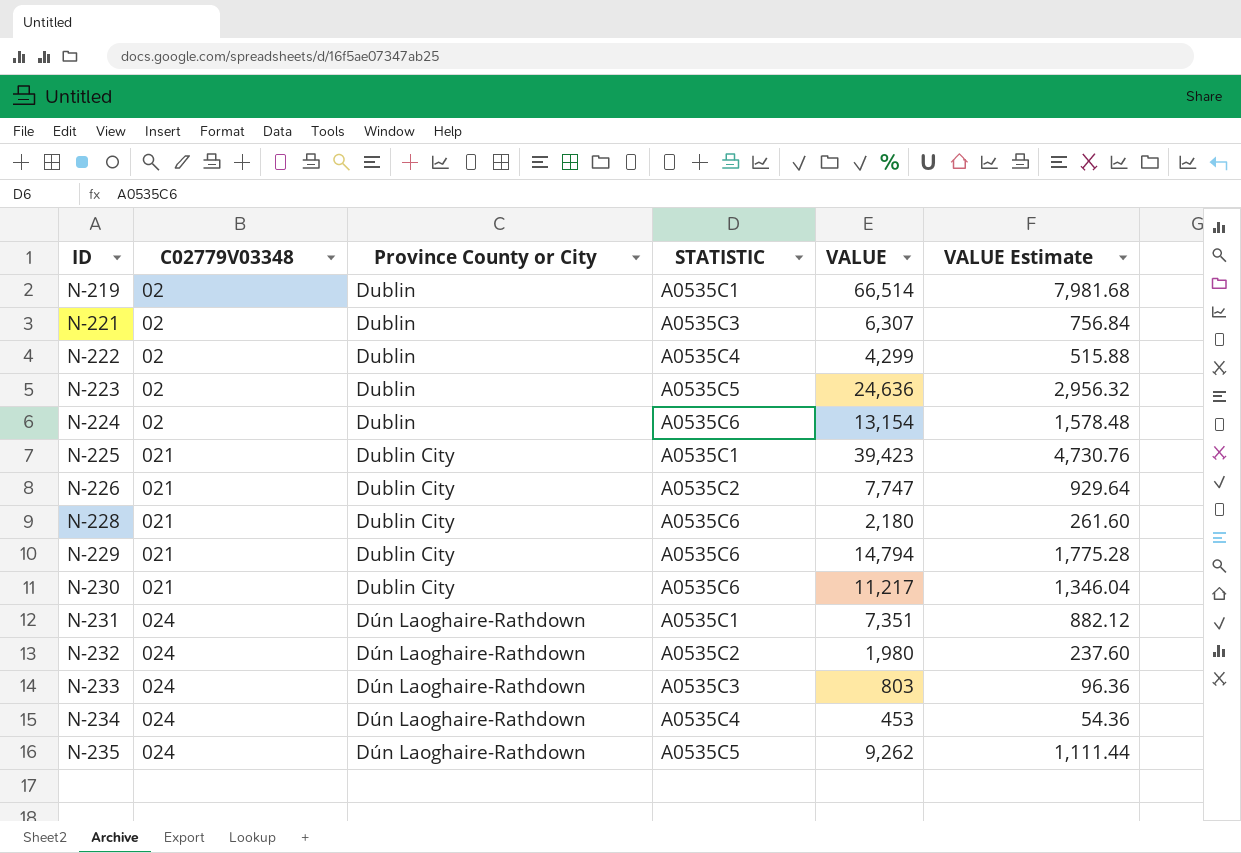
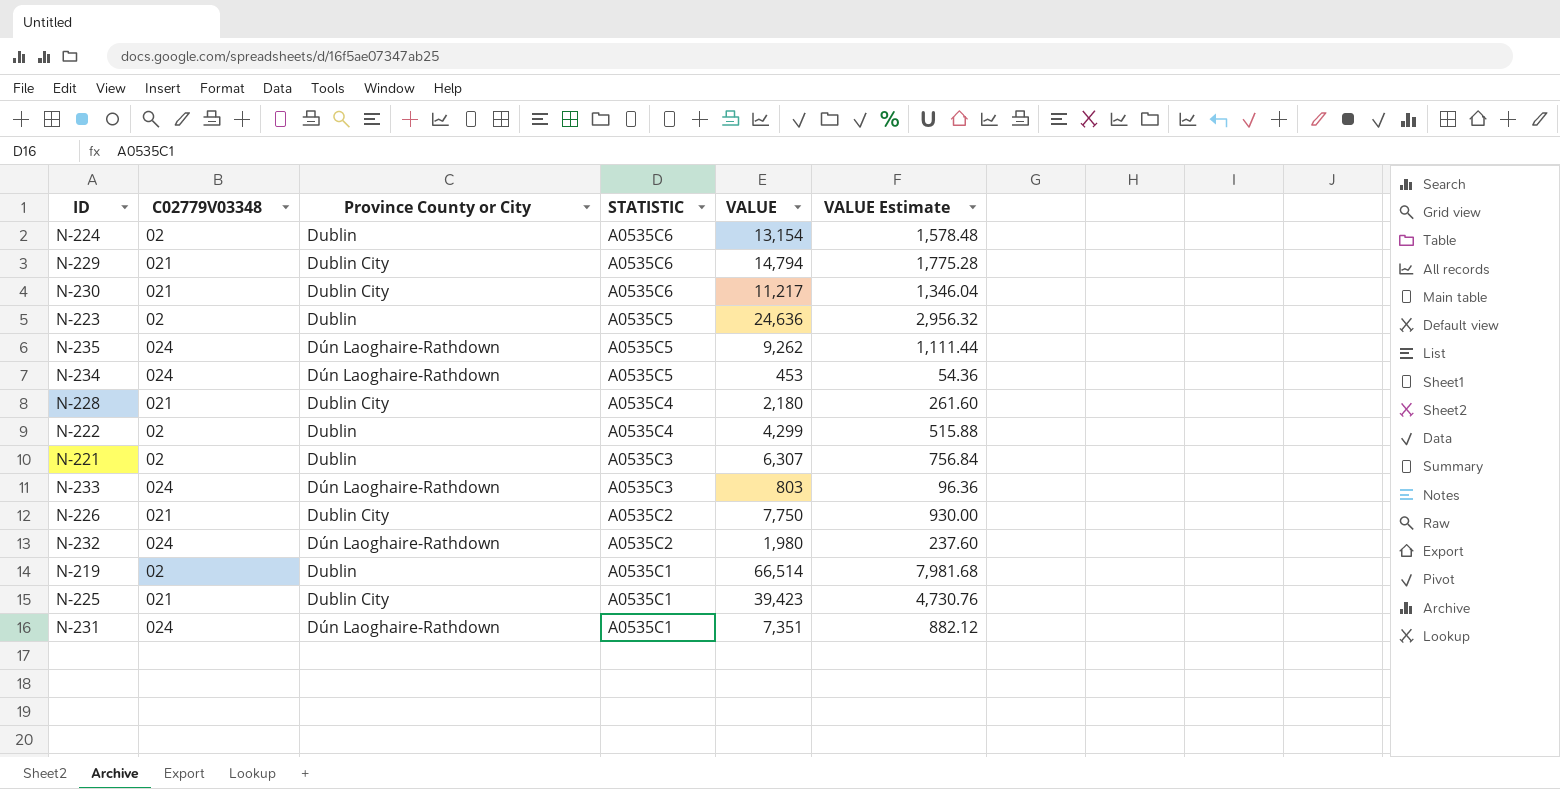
row order: ID ascending -> STATISTIC descending
N-234 | STATISTIC: A0535C4 -> A0535C5
N-228 | STATISTIC: A0535C6 -> A0535C4
N-226 | VALUE: 7,747 -> 7,750
N-226 | VALUE Estimate: 929.64 -> 930.00

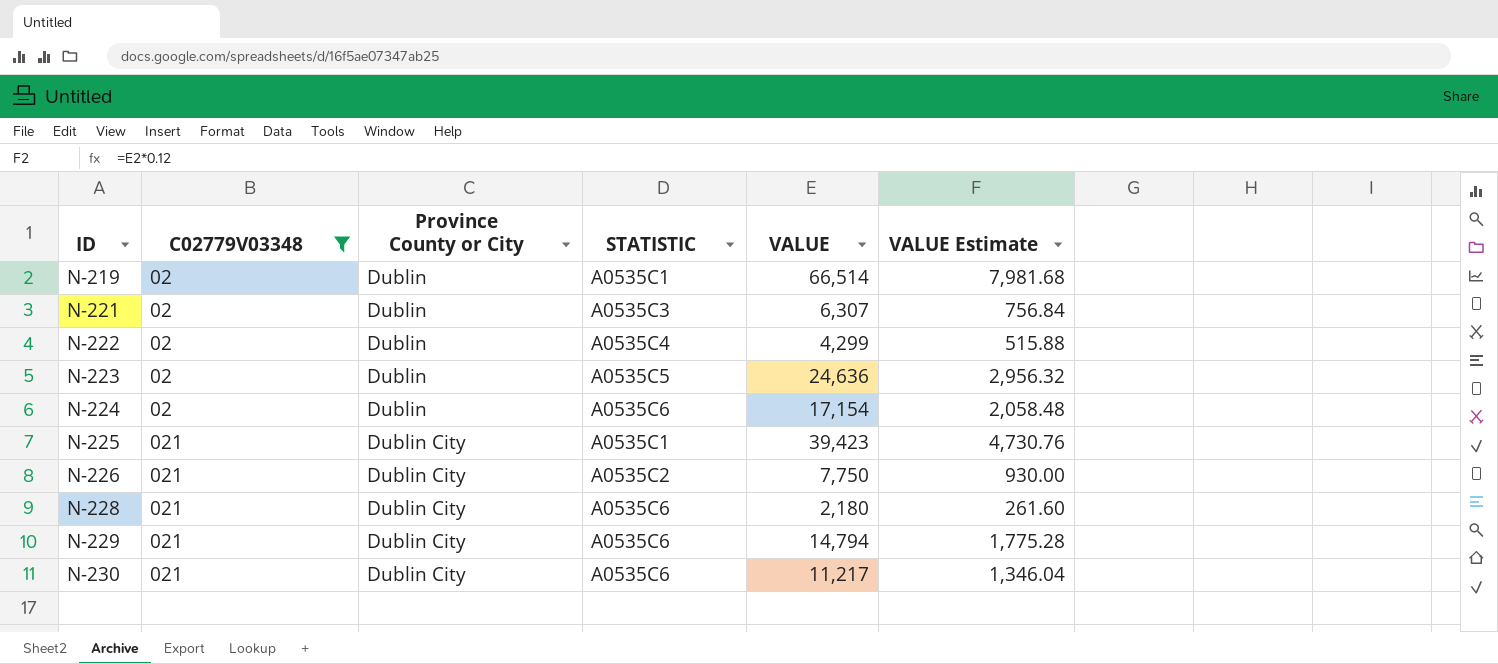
filter: none -> C02779V03348 != 024
row order: STATISTIC descending -> ID ascending
N-224 | VALUE: 13,154 -> 17,154
N-224 | VALUE Estimate: 1,578.48 -> 2,058.48
N-228 | STATISTIC: A0535C4 -> A0535C6

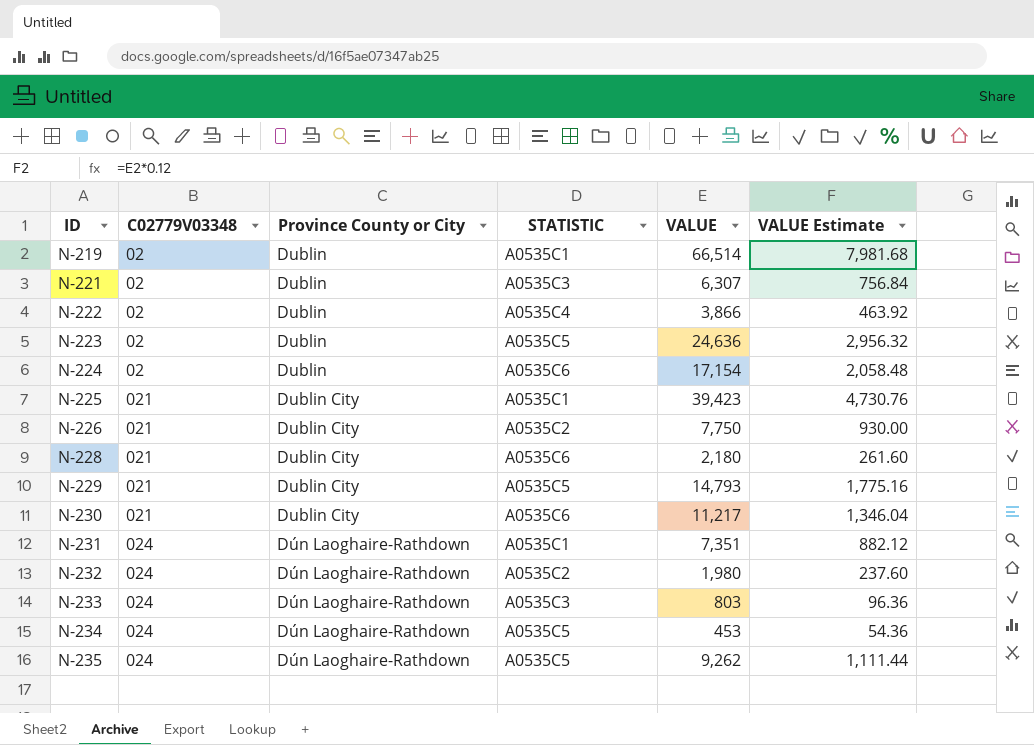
filter: C02779V03348 != 024 -> none
N-222 | VALUE: 4,299 -> 3,866
N-222 | VALUE Estimate: 515.88 -> 463.92
N-229 | STATISTIC: A0535C6 -> A0535C5
N-229 | VALUE: 14,794 -> 14,793
N-229 | VALUE Estimate: 1,775.28 -> 1,775.16

